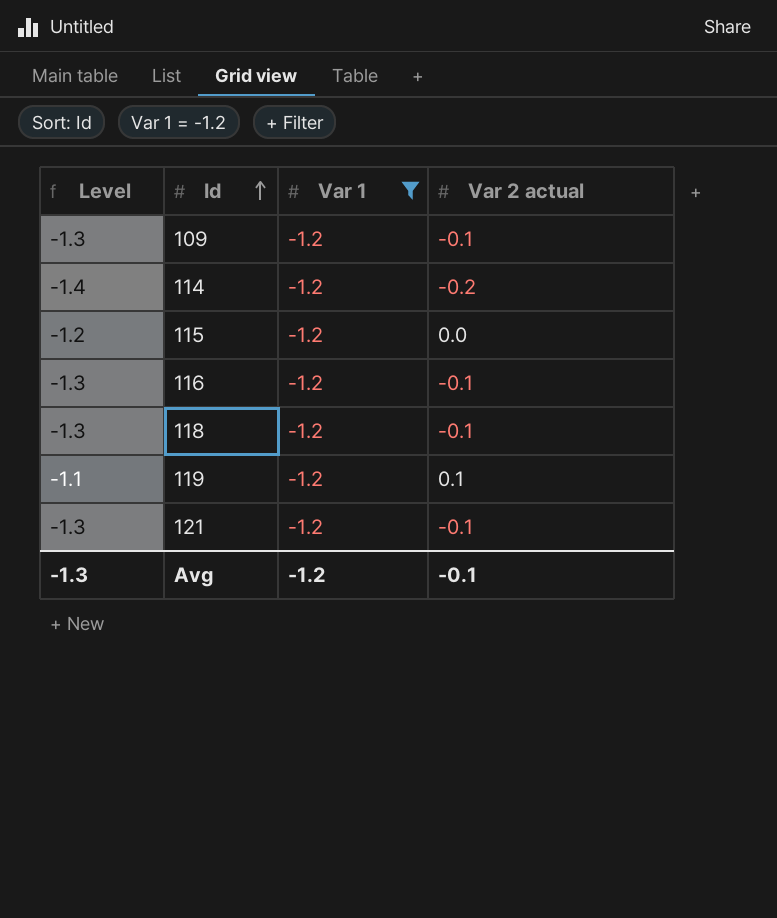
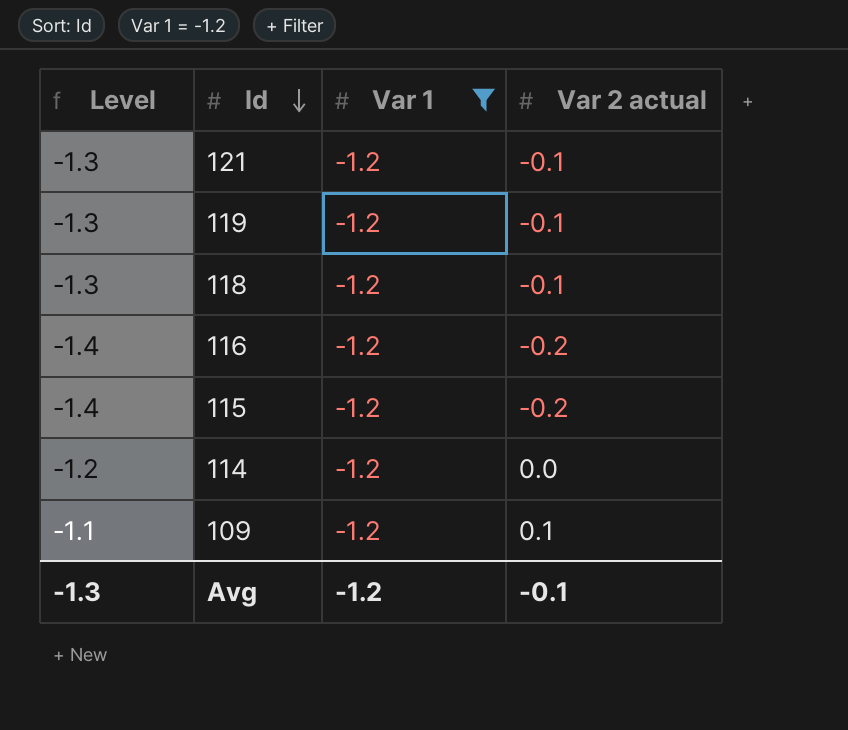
row order: Id ascending -> Id descending
119 | Level: -1.1 -> -1.3
119 | Var 2 actual: 0.1 -> -0.1
116 | Level: -1.3 -> -1.4
116 | Var 2 actual: -0.1 -> -0.2
115 | Level: -1.2 -> -1.4
115 | Var 2 actual: 0.0 -> -0.2
114 | Level: -1.4 -> -1.2
114 | Var 2 actual: -0.2 -> 0.0
109 | Level: -1.3 -> -1.1
109 | Var 2 actual: -0.1 -> 0.1

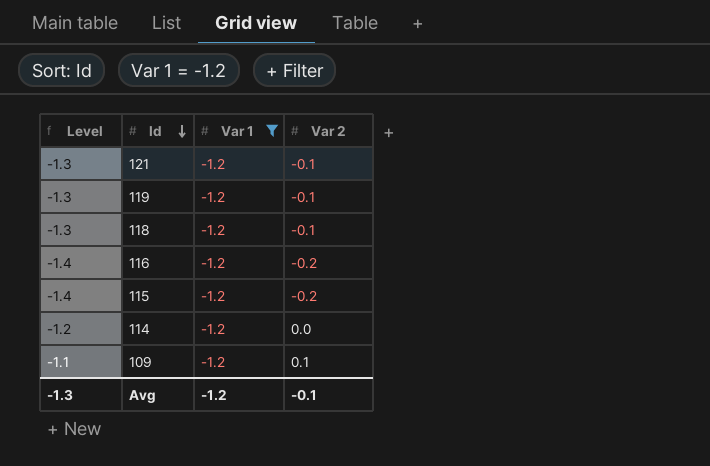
column name: Var 2 actual -> Var 2

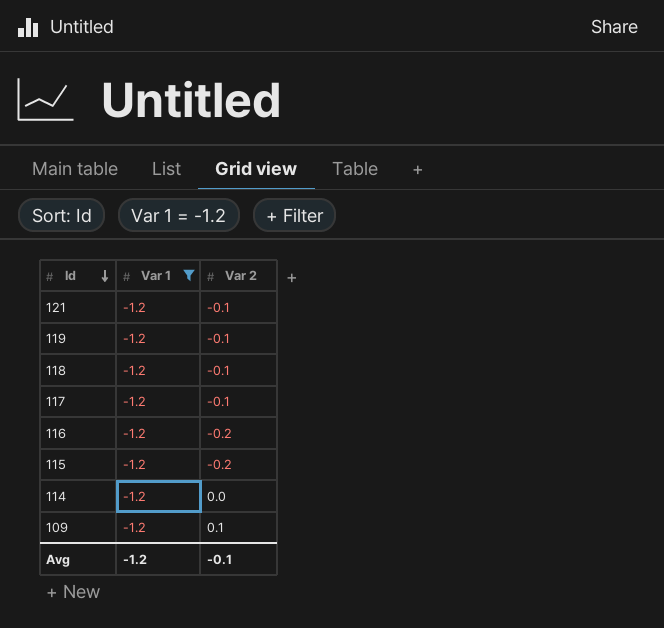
column Level | formula: [Var 1] + [Var 2] -> none
row 117: none -> -1.2 | -0.1

